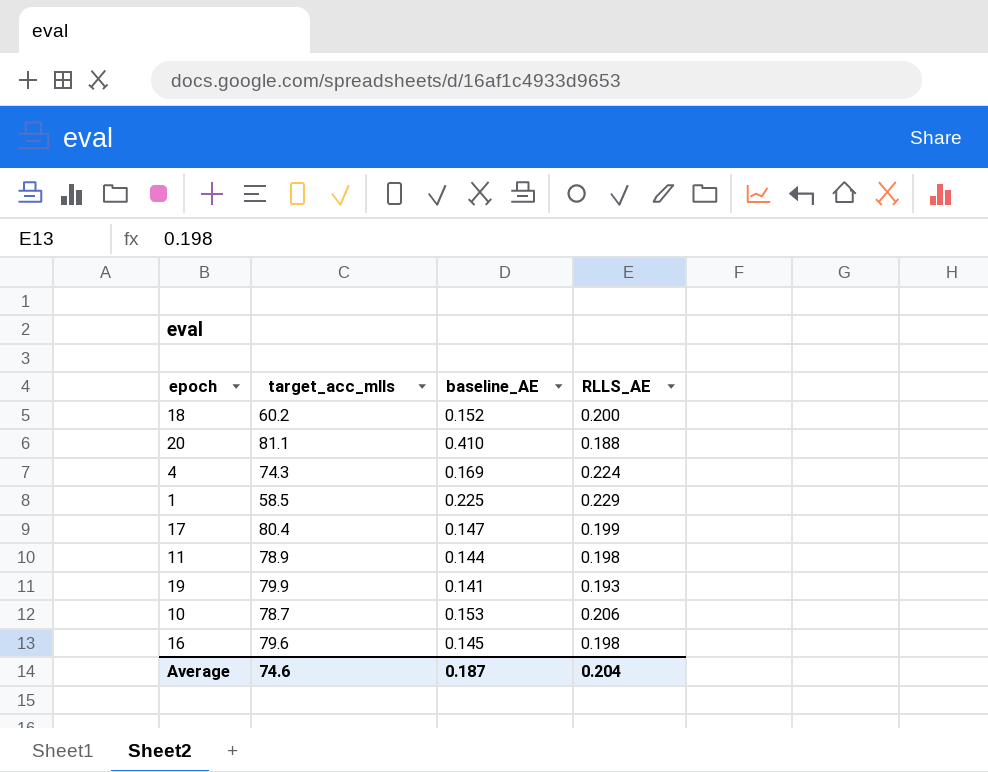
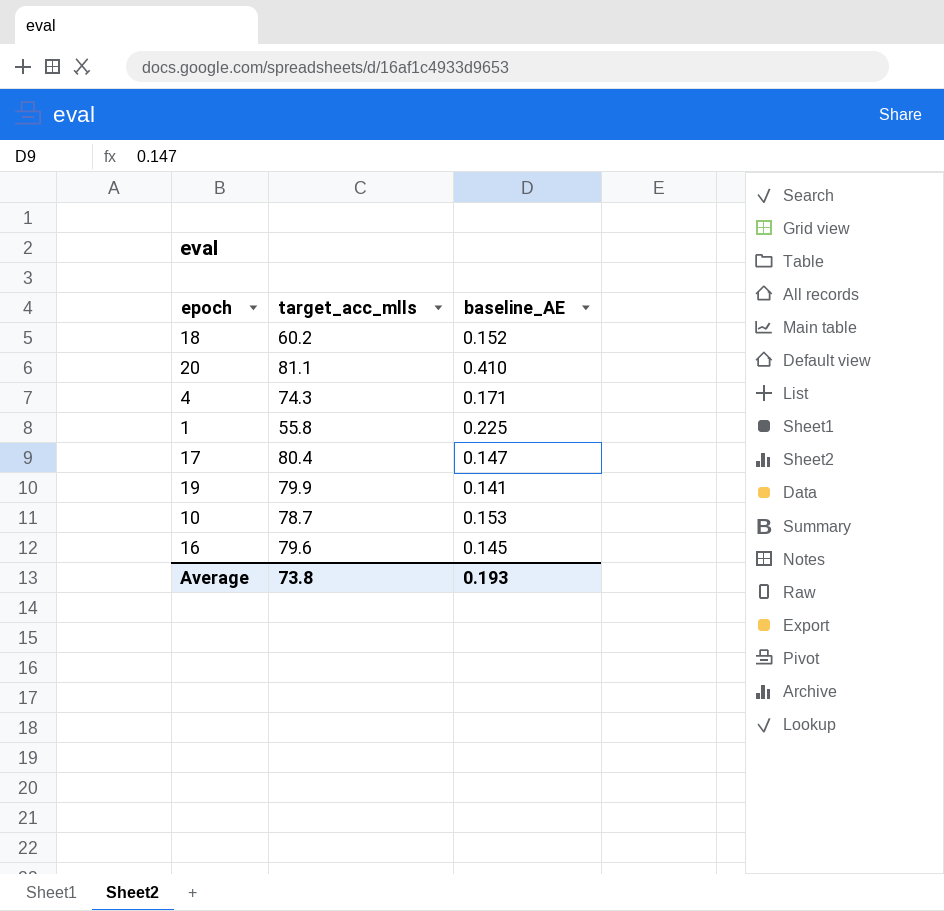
column RLLS_AE | position: 4 -> none
row 11: 78.9 | 0.144 | 0.198 -> none
4 | baseline_AE: 0.169 -> 0.171
1 | target_acc_mlls: 58.5 -> 55.8
Average | target_acc_mlls: 74.6 -> 73.8
Average | baseline_AE: 0.187 -> 0.193

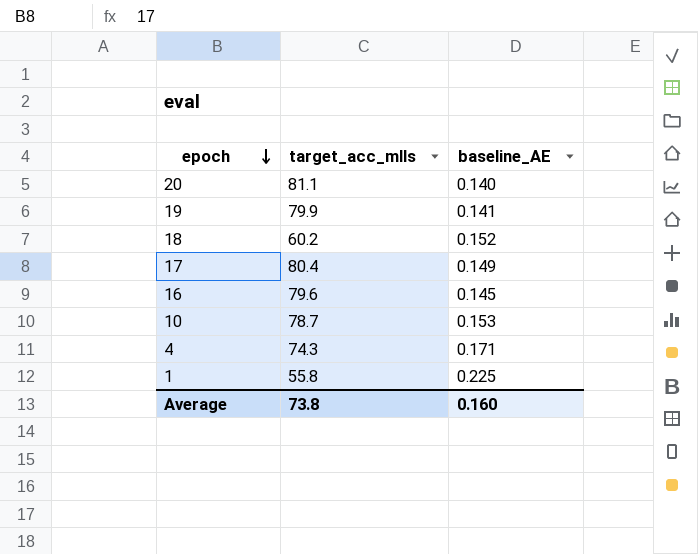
row order: none -> epoch descending
20 | baseline_AE: 0.410 -> 0.140
17 | baseline_AE: 0.147 -> 0.149
Average | baseline_AE: 0.193 -> 0.160

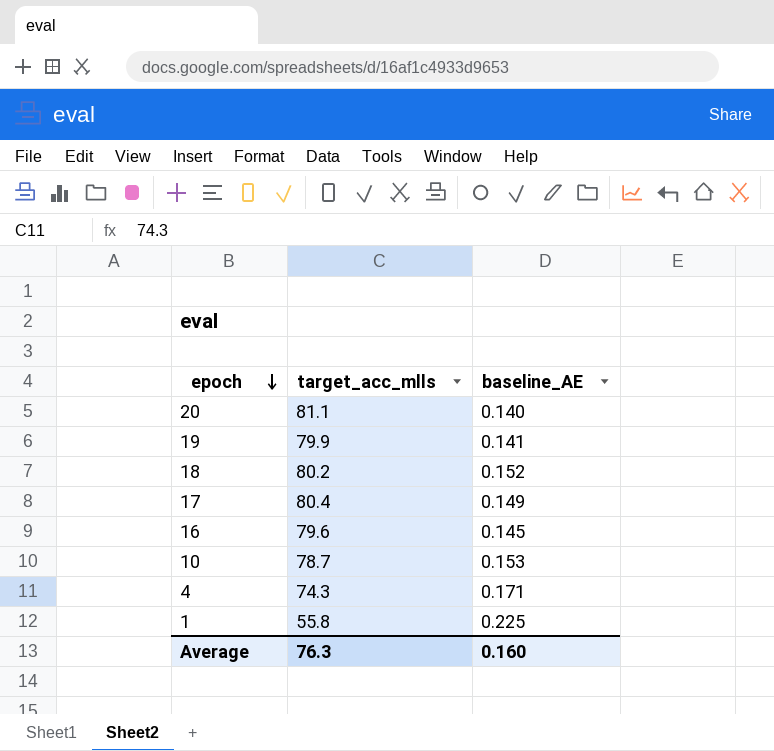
18 | target_acc_mlls: 60.2 -> 80.2
Average | target_acc_mlls: 73.8 -> 76.3

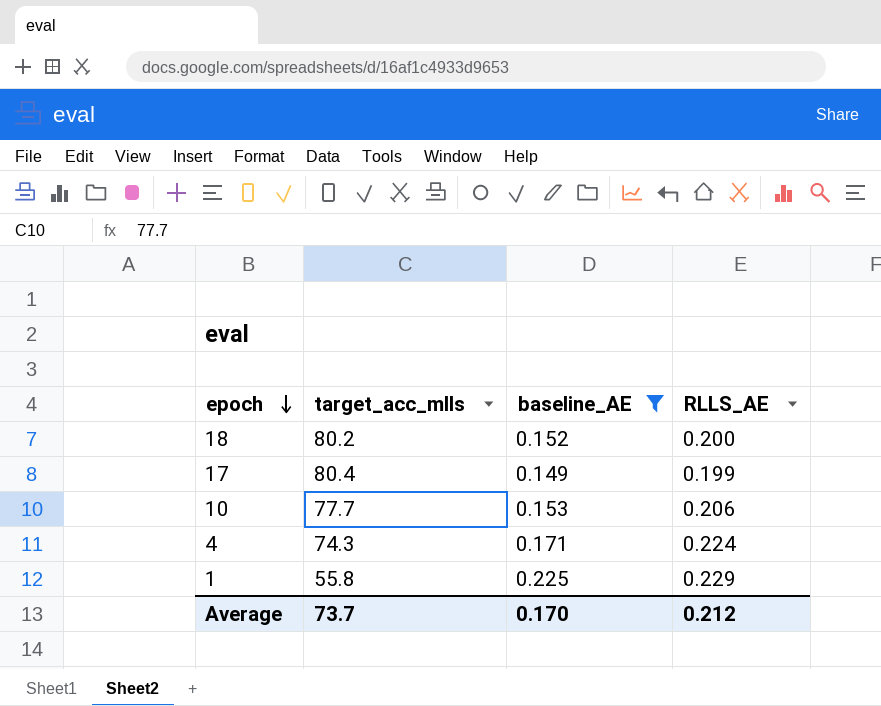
filter: none -> baseline_AE >= 0.149
column RLLS_AE | position: none -> 4
10 | target_acc_mlls: 78.7 -> 77.7
Average | target_acc_mlls: 76.3 -> 73.7
Average | baseline_AE: 0.160 -> 0.170

